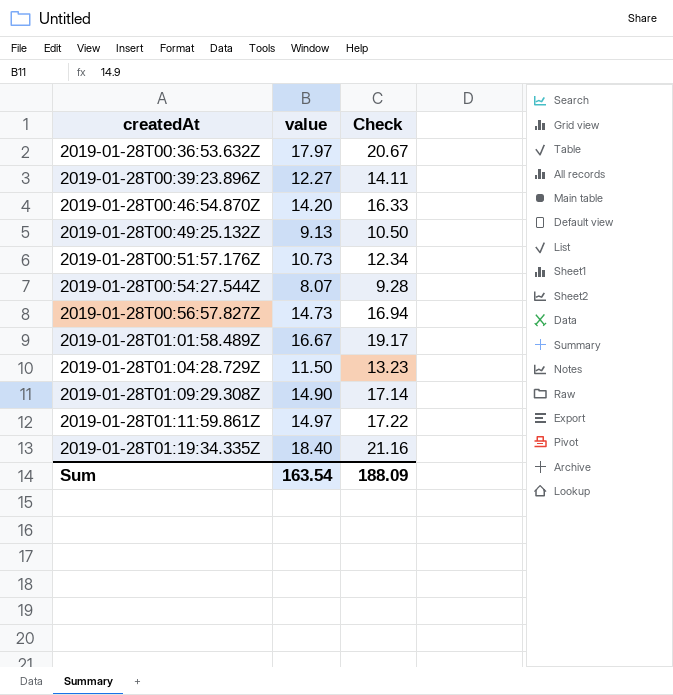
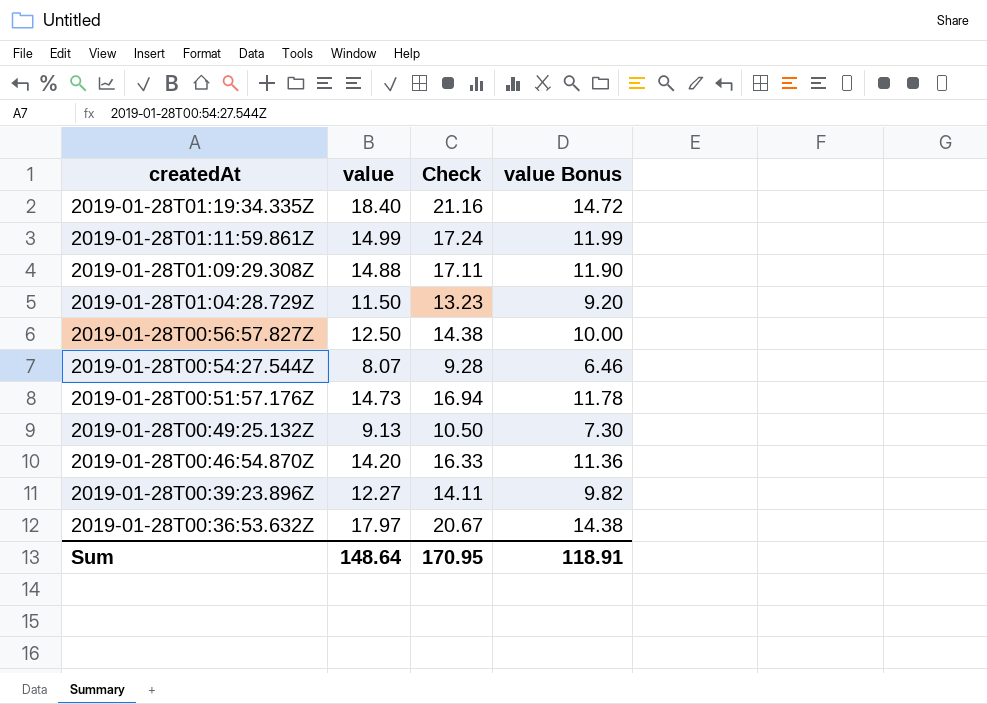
row order: createdAt ascending -> createdAt descending
column value Bonus | formula: none -> [value] * 0.8
row 2019-01-28T01:01:58.489Z: 16.67 | 19.17 -> none
2019-01-28T01:11:59.861Z | value: 14.97 -> 14.99
2019-01-28T01:11:59.861Z | Check: 17.22 -> 17.24
2019-01-28T01:09:29.308Z | value: 14.90 -> 14.88
2019-01-28T01:09:29.308Z | Check: 17.14 -> 17.11
2019-01-28T00:56:57.827Z | value: 14.73 -> 12.50
2019-01-28T00:56:57.827Z | Check: 16.94 -> 14.38
2019-01-28T00:51:57.176Z | value: 10.73 -> 14.73
2019-01-28T00:51:57.176Z | Check: 12.34 -> 16.94
Sum | value: 163.54 -> 148.64
Sum | Check: 188.09 -> 170.95

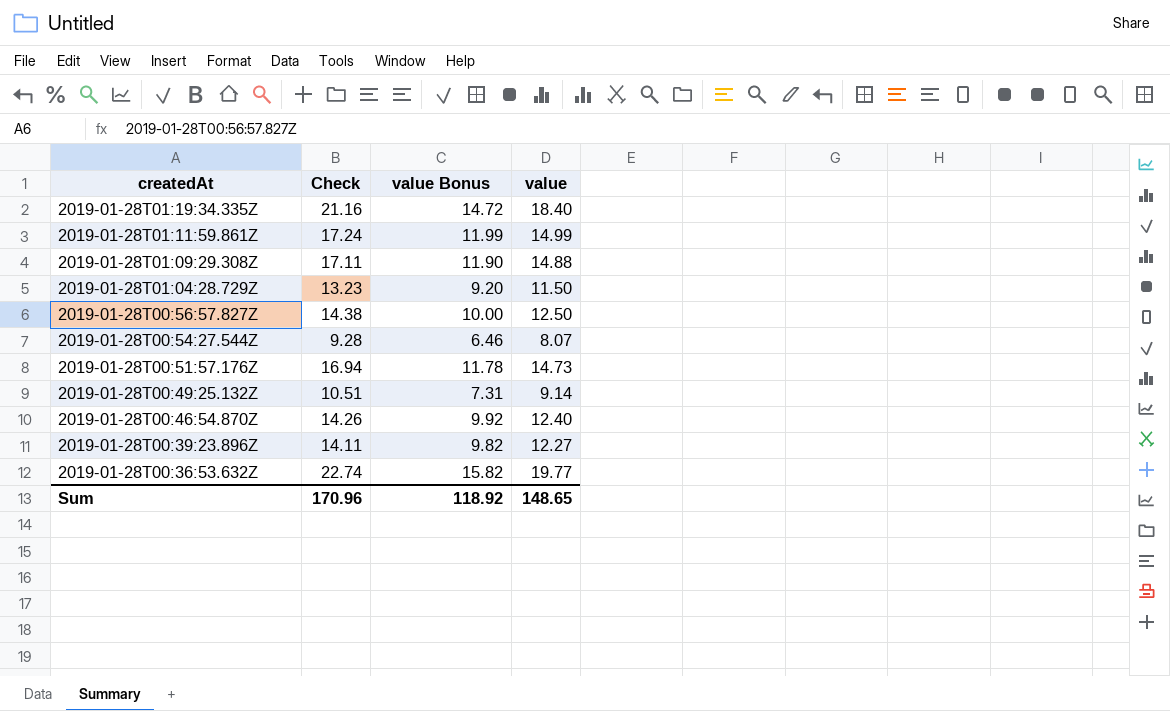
column value | position: 2 -> 4
2019-01-28T00:49:25.132Z | Check: 10.50 -> 10.51
2019-01-28T00:49:25.132Z | value Bonus: 7.30 -> 7.31
2019-01-28T00:49:25.132Z | value: 9.13 -> 9.14
2019-01-28T00:46:54.870Z | Check: 16.33 -> 14.26
2019-01-28T00:46:54.870Z | value Bonus: 11.36 -> 9.92
2019-01-28T00:46:54.870Z | value: 14.20 -> 12.40
2019-01-28T00:36:53.632Z | Check: 20.67 -> 22.74
2019-01-28T00:36:53.632Z | value Bonus: 14.38 -> 15.82
2019-01-28T00:36:53.632Z | value: 17.97 -> 19.77
Sum | Check: 170.95 -> 170.96
Sum | value Bonus: 118.91 -> 118.92
Sum | value: 148.64 -> 148.65

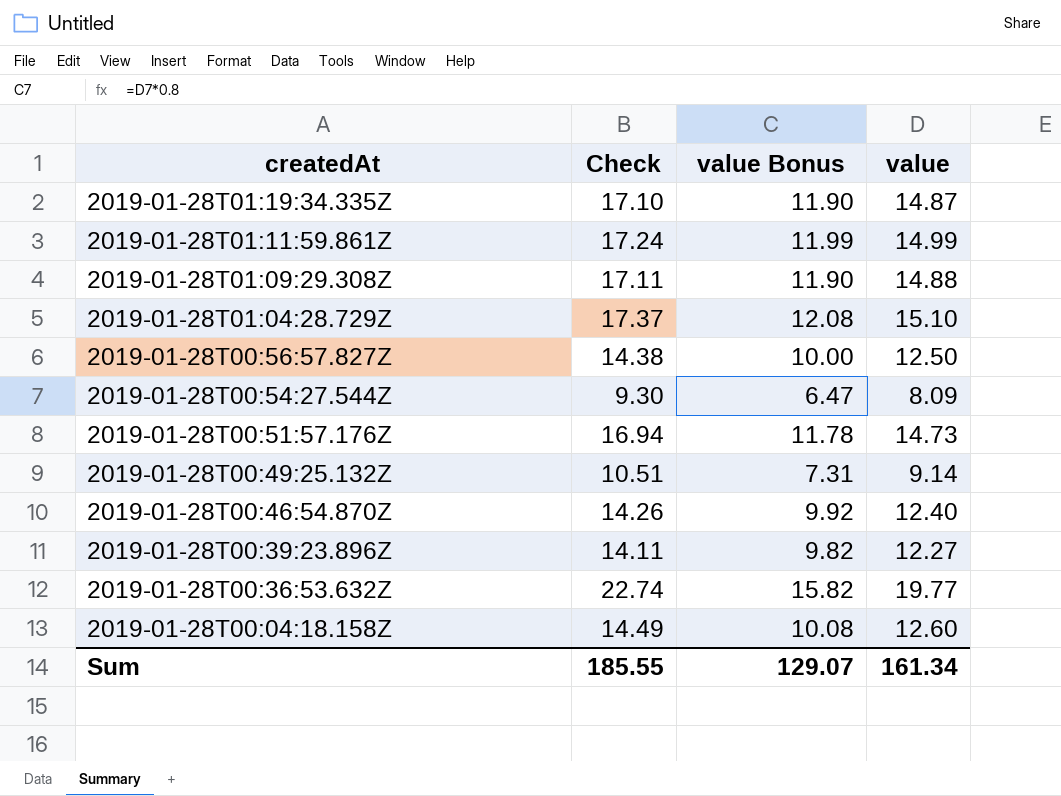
2019-01-28T01:19:34.335Z | Check: 21.16 -> 17.10
2019-01-28T01:19:34.335Z | value Bonus: 14.72 -> 11.90
2019-01-28T01:19:34.335Z | value: 18.40 -> 14.87
2019-01-28T01:04:28.729Z | Check: 13.23 -> 17.37
2019-01-28T01:04:28.729Z | value Bonus: 9.20 -> 12.08
2019-01-28T01:04:28.729Z | value: 11.50 -> 15.10
2019-01-28T00:54:27.544Z | Check: 9.28 -> 9.30
2019-01-28T00:54:27.544Z | value Bonus: 6.46 -> 6.47
2019-01-28T00:54:27.544Z | value: 8.07 -> 8.09
row 2019-01-28T00:04:18.158Z: none -> 14.49 | 10.08 | 12.60
Sum | Check: 170.96 -> 185.55
Sum | value Bonus: 118.92 -> 129.07
Sum | value: 148.65 -> 161.34

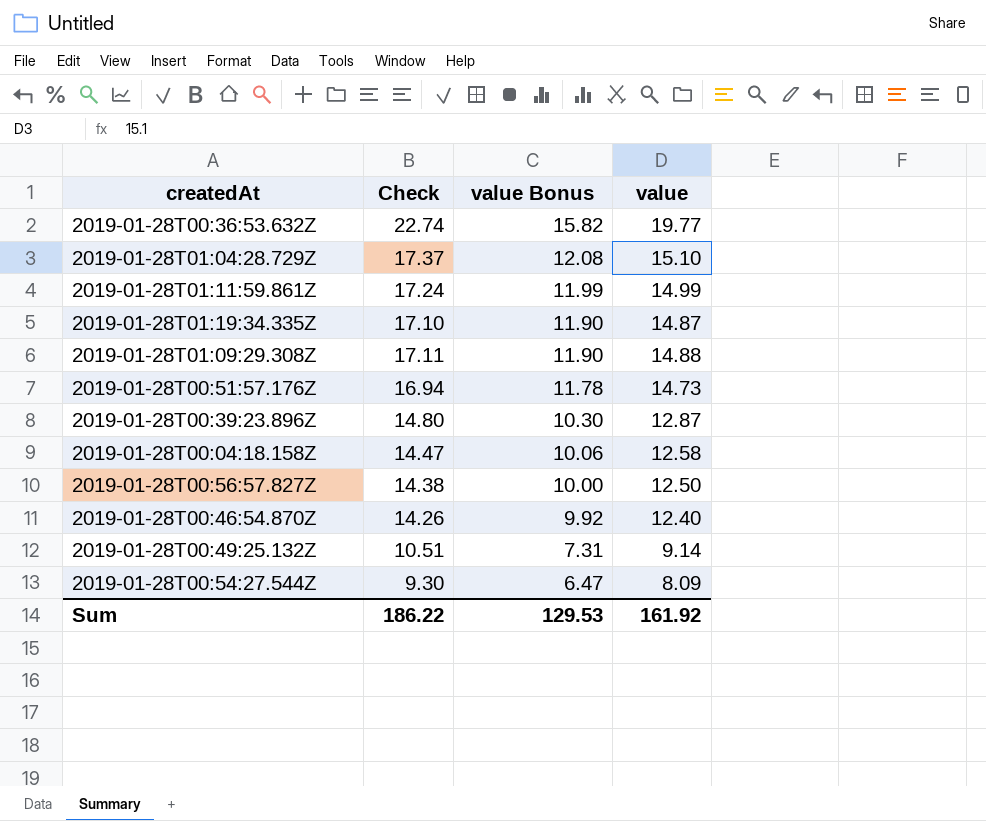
row order: createdAt descending -> value Bonus descending
2019-01-28T00:39:23.896Z | Check: 14.11 -> 14.80
2019-01-28T00:39:23.896Z | value Bonus: 9.82 -> 10.30
2019-01-28T00:39:23.896Z | value: 12.27 -> 12.87
2019-01-28T00:04:18.158Z | Check: 14.49 -> 14.47
2019-01-28T00:04:18.158Z | value Bonus: 10.08 -> 10.06
2019-01-28T00:04:18.158Z | value: 12.60 -> 12.58
Sum | Check: 185.55 -> 186.22
Sum | value Bonus: 129.07 -> 129.53
Sum | value: 161.34 -> 161.92

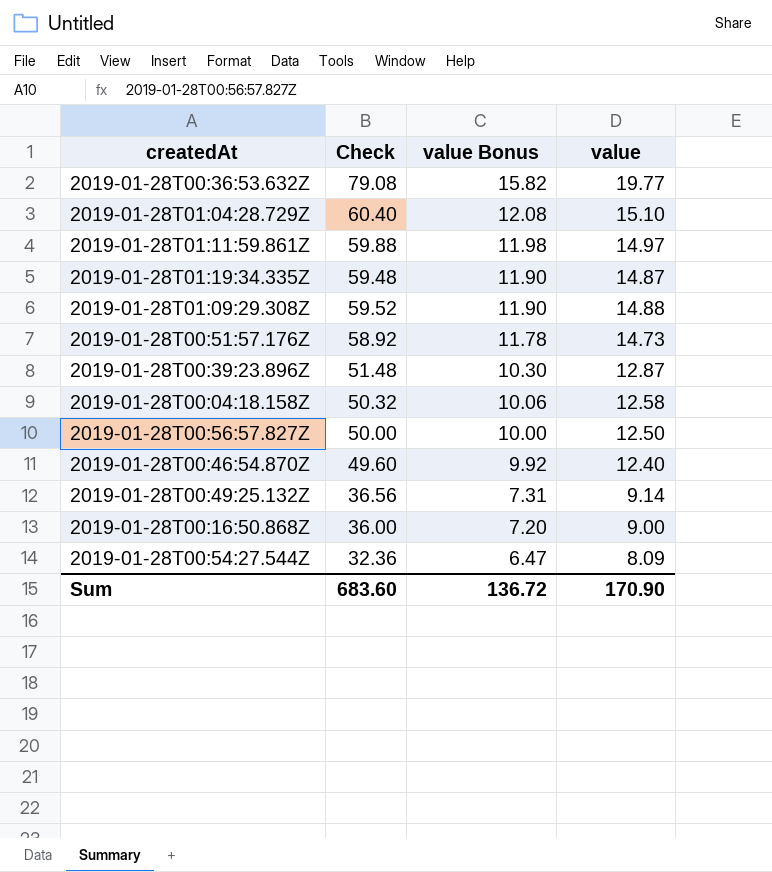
column Check | formula: [value] * 1.15 -> [value] * 4
2019-01-28T01:11:59.861Z | value Bonus: 11.99 -> 11.98
2019-01-28T01:11:59.861Z | value: 14.99 -> 14.97
row 2019-01-28T00:16:50.868Z: none -> 36.00 | 7.20 | 9.00
Sum | Check: 186.22 -> 683.60
Sum | value Bonus: 129.53 -> 136.72
Sum | value: 161.92 -> 170.90

